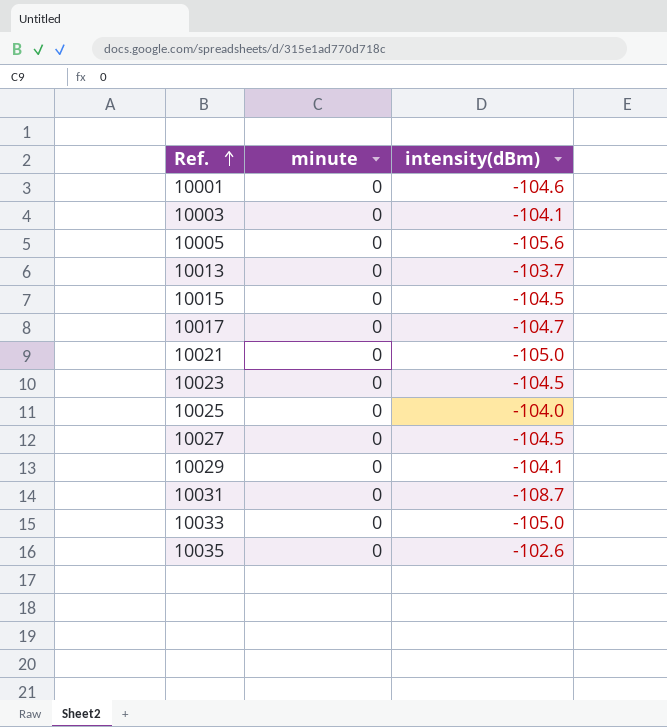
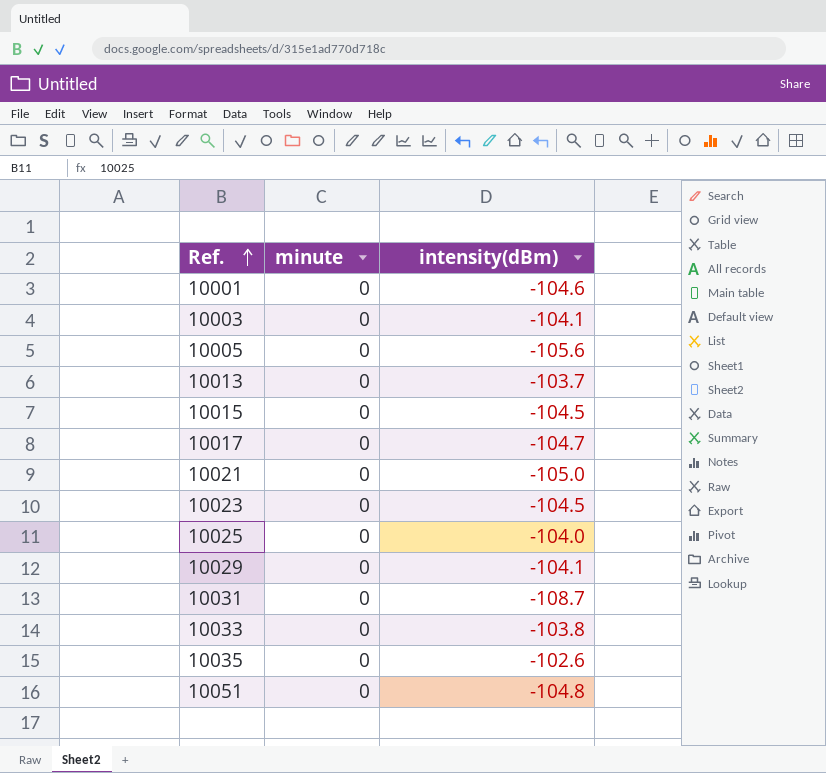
row 10027: 0 | -104.5 -> none
10033 | intensity(dBm): -105.0 -> -103.8
row 10051: none -> 0 | -104.8

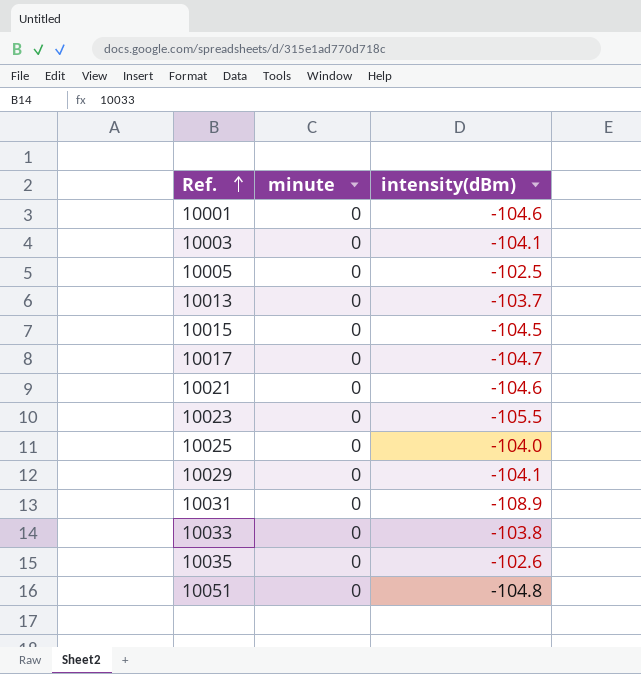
10005 | intensity(dBm): -105.6 -> -102.5
10021 | intensity(dBm): -105.0 -> -104.6
10023 | intensity(dBm): -104.5 -> -105.5
10031 | intensity(dBm): -108.7 -> -108.9

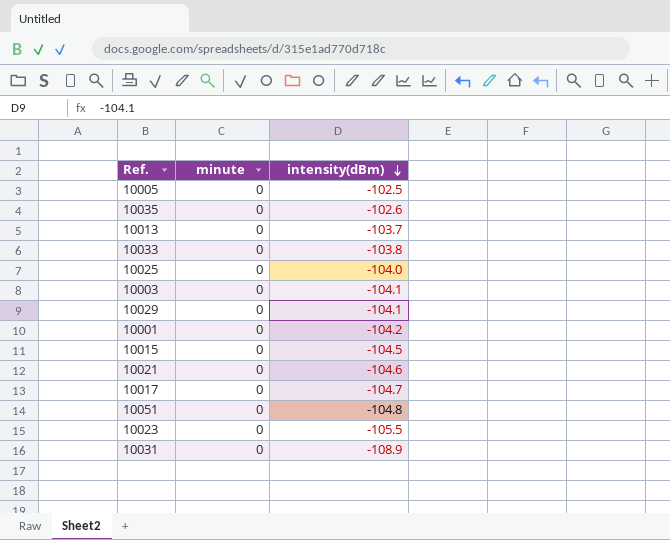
row order: Ref. ascending -> intensity(dBm) descending
10001 | intensity(dBm): -104.6 -> -104.2

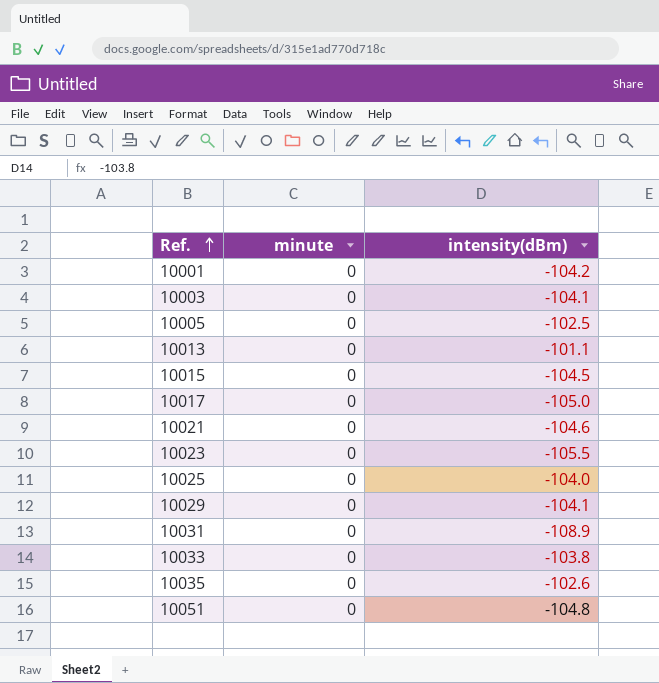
row order: intensity(dBm) descending -> Ref. ascending
10013 | intensity(dBm): -103.7 -> -101.1
10017 | intensity(dBm): -104.7 -> -105.0

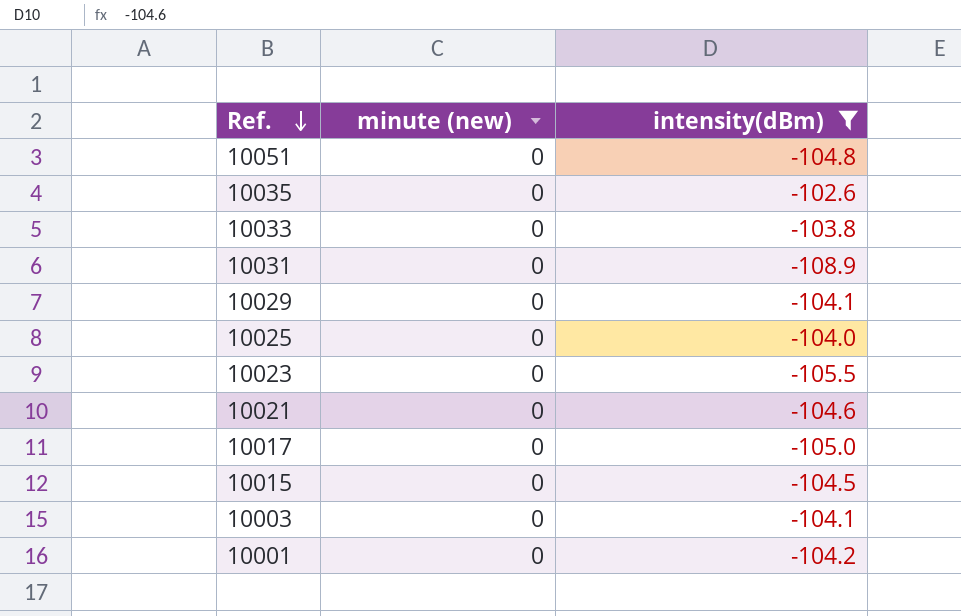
filter: none -> intensity(dBm) <= -102.6
row order: Ref. ascending -> Ref. descending
column name: minute -> minute (new)

